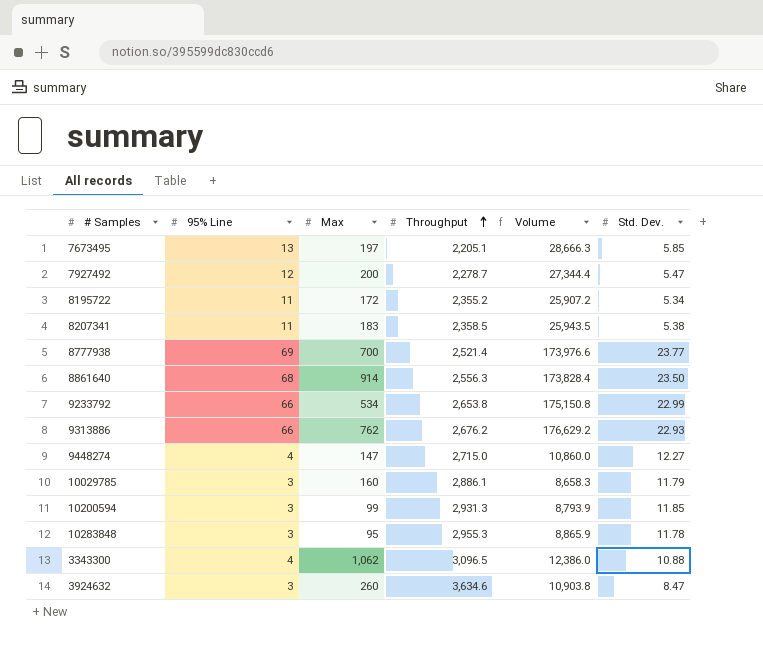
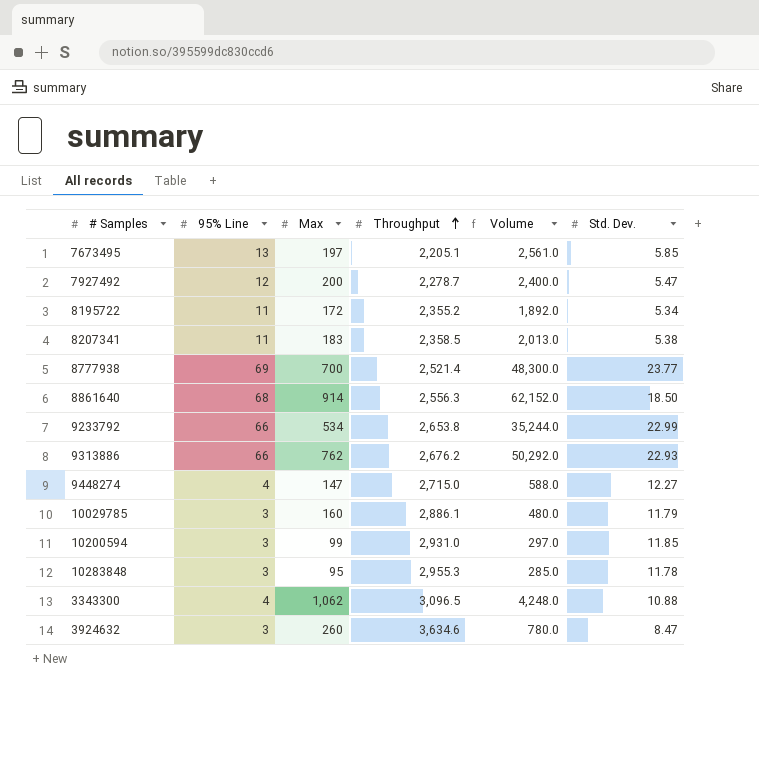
column Volume | formula: [95% Line] * [Throughput] -> [95% Line] * [Max]
8861640 | Std. Dev.: 23.50 -> 18.50
10200594 | Throughput: 2,931.3 -> 2,931.0

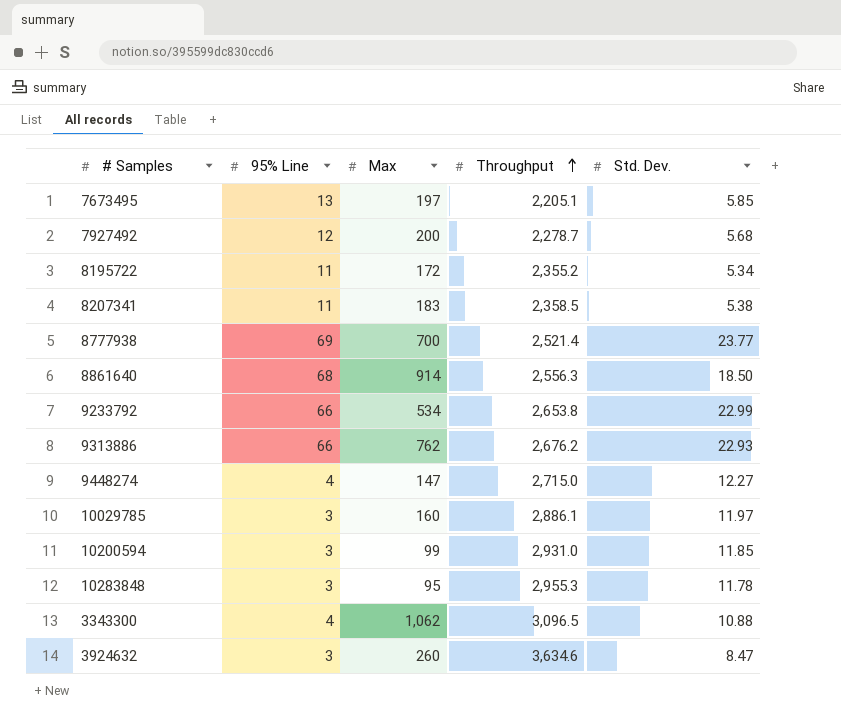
column Volume | formula: [95% Line] * [Max] -> none
7927492 | Std. Dev.: 5.47 -> 5.68
10029785 | Std. Dev.: 11.79 -> 11.97

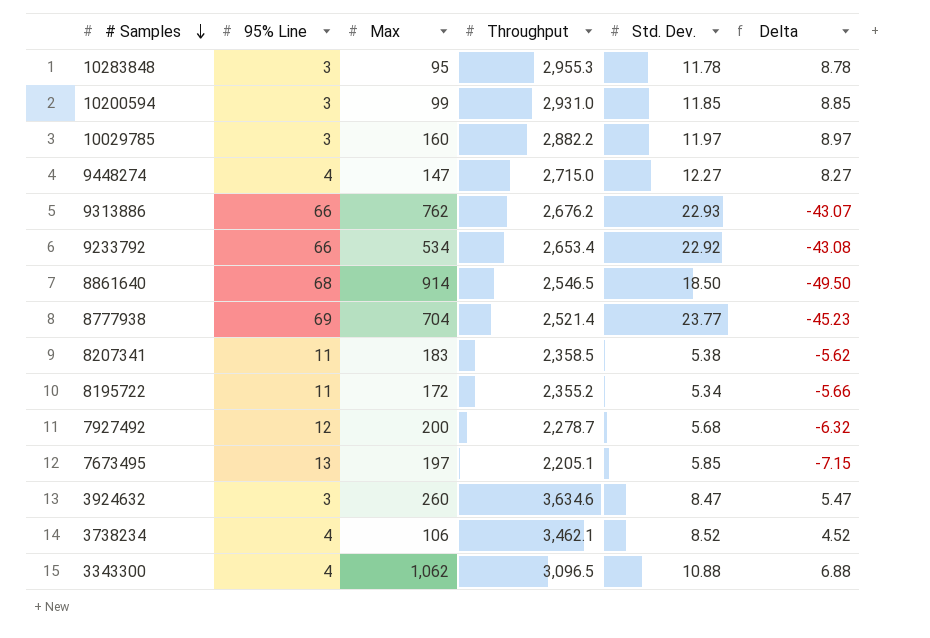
row order: Throughput ascending -> # Samples descending
column Delta | formula: none -> [Std. Dev.] - [95% Line]
10029785 | Throughput: 2,886.1 -> 2,882.2
9233792 | Throughput: 2,653.8 -> 2,653.4
9233792 | Std. Dev.: 22.99 -> 22.92
8861640 | Throughput: 2,556.3 -> 2,546.5
8777938 | Max: 700 -> 704
row 3738234: none -> 4 | 106 | 3,462.1 | 8.52 | 4.52

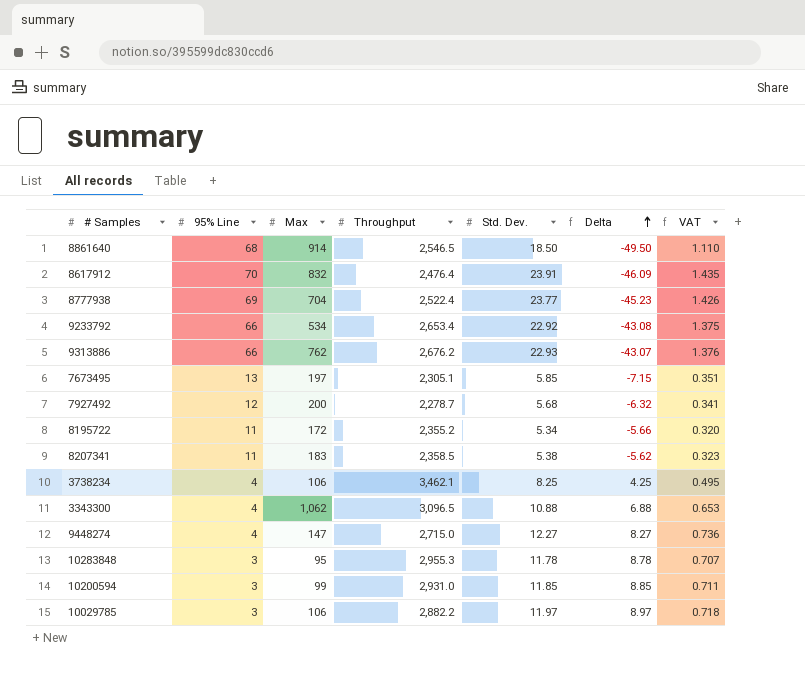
row order: # Samples descending -> Delta ascending
column VAT | formula: none -> [Std. Dev.] * 0.06
row 3924632: 3 | 260 | 3,634.6 | 8.47 | 5.47 -> none
row 8617912: none -> 70 | 832 | 2,476.4 | 23.91 | -46.09 | 1.435
8777938 | Throughput: 2,521.4 -> 2,522.4
7673495 | Throughput: 2,205.1 -> 2,305.1
3738234 | Std. Dev.: 8.52 -> 8.25
3738234 | Delta: 4.52 -> 4.25
10029785 | Max: 160 -> 106

